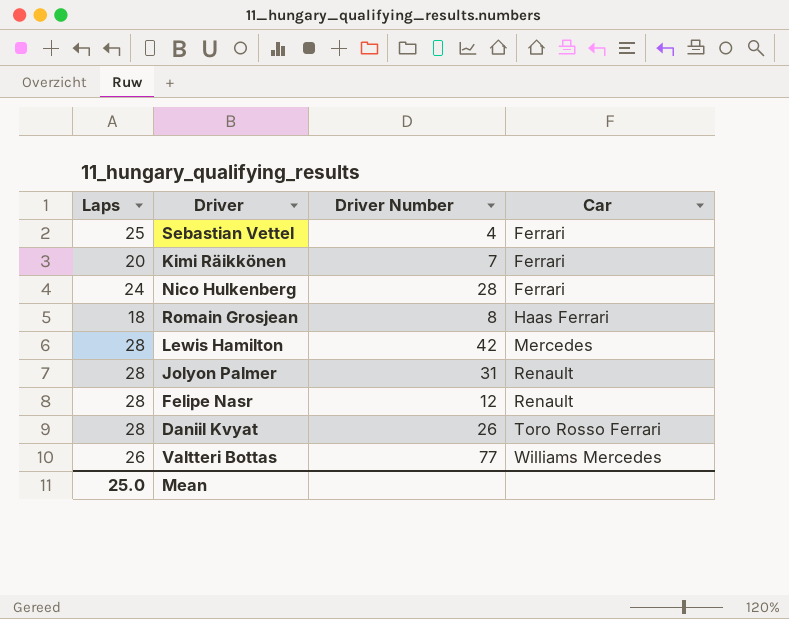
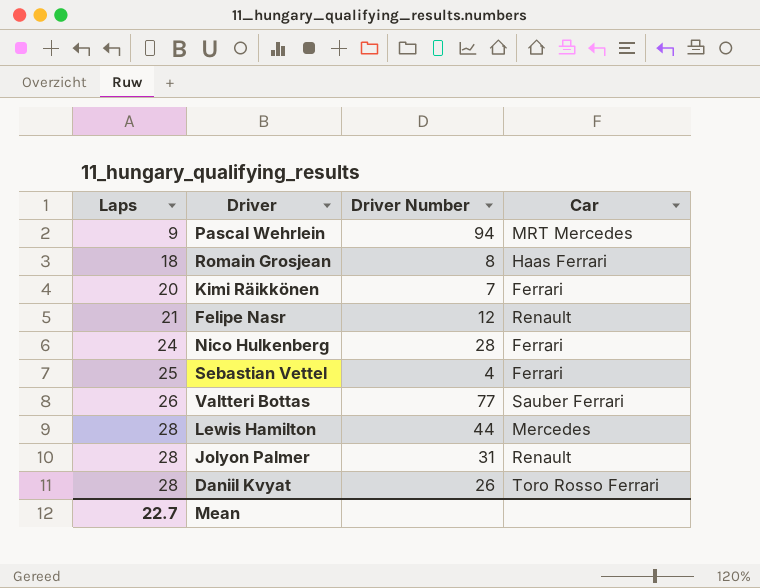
row order: Car ascending -> Laps ascending
row Pascal Wehrlein: none -> 9 | 94 | MRT Mercedes
Felipe Nasr | Laps: 28 -> 21
Valtteri Bottas | Car: Williams Mercedes -> Sauber Ferrari
Lewis Hamilton | Driver Number: 42 -> 44
Mean | Laps: 25.0 -> 22.7

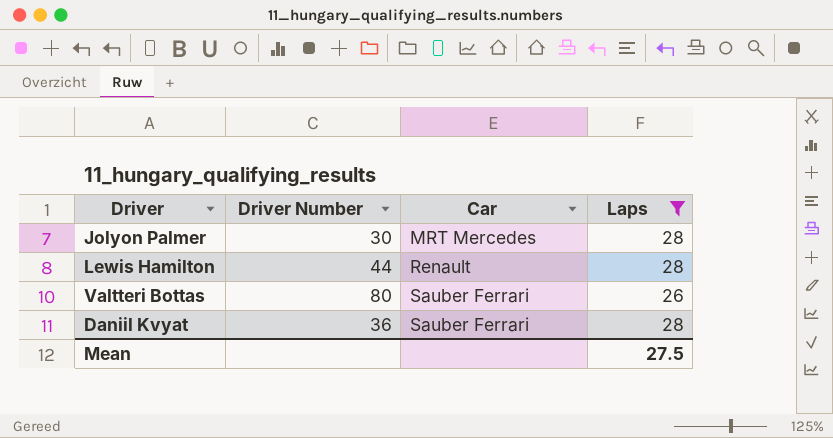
filter: none -> Laps >= 26
row order: Laps ascending -> Car ascending
column Laps | position: 1 -> 4
Jolyon Palmer | Driver Number: 31 -> 30
Jolyon Palmer | Car: Renault -> MRT Mercedes
Lewis Hamilton | Car: Mercedes -> Renault
Valtteri Bottas | Driver Number: 77 -> 80
Daniil Kvyat | Driver Number: 26 -> 36
Daniil Kvyat | Car: Toro Rosso Ferrari -> Sauber Ferrari
Mean | Laps: 22.7 -> 27.5

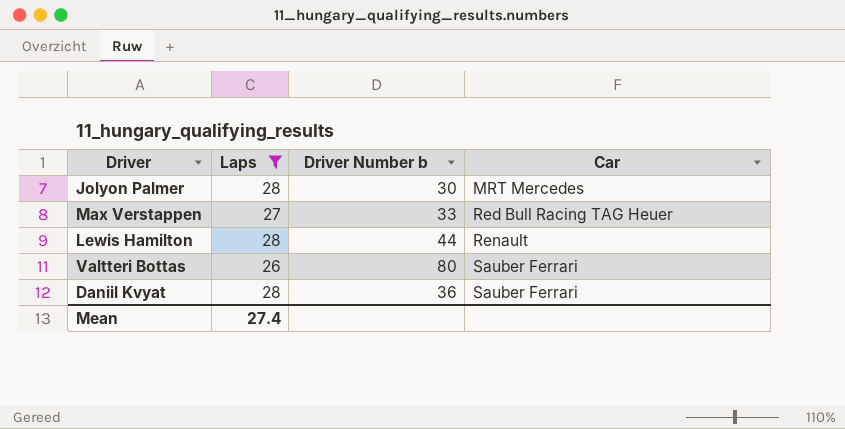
column Laps | position: 4 -> 2
column name: Driver Number -> Driver Number b
row Max Verstappen: none -> 27 | 33 | Red Bull Racing TAG Heuer
Mean | Laps: 27.5 -> 27.4

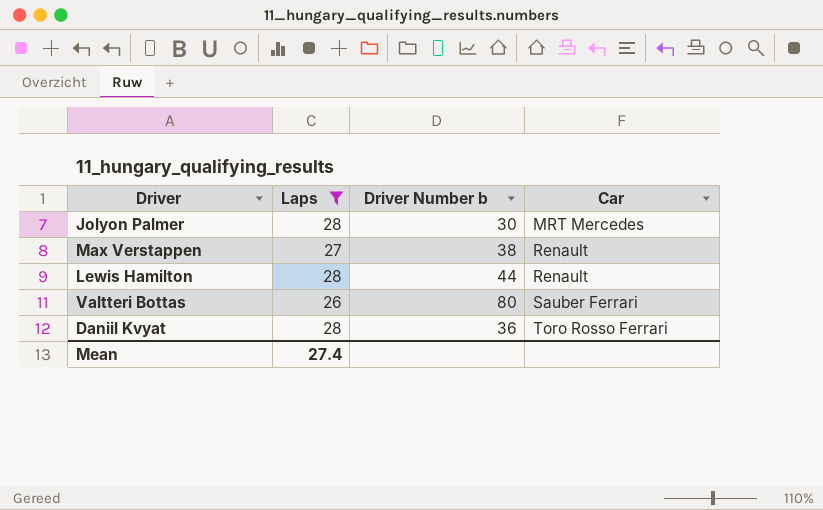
Max Verstappen | Driver Number b: 33 -> 38
Max Verstappen | Car: Red Bull Racing TAG Heuer -> Renault
Daniil Kvyat | Car: Sauber Ferrari -> Toro Rosso Ferrari

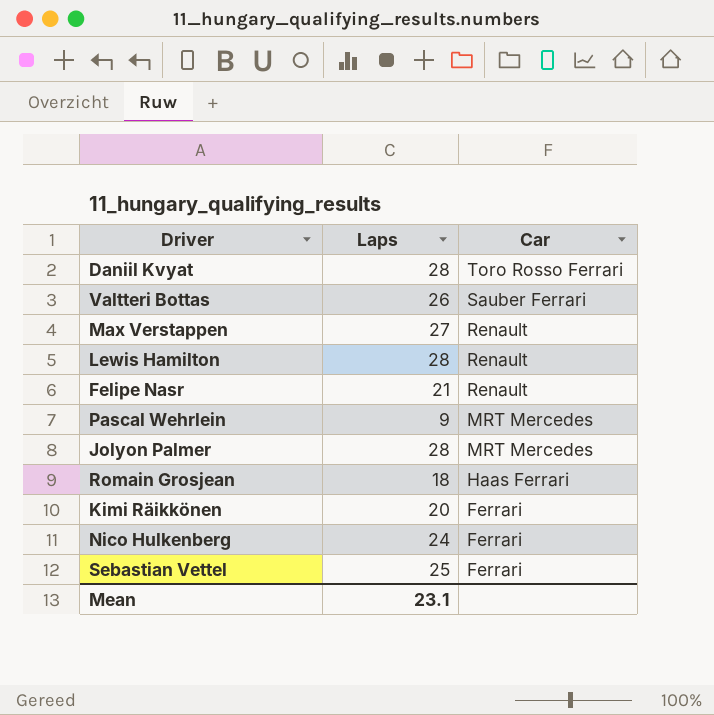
filter: Laps >= 26 -> none
row order: Car ascending -> Car descending
column Driver Number b | position: 3 -> none
Mean | Laps: 27.4 -> 23.1

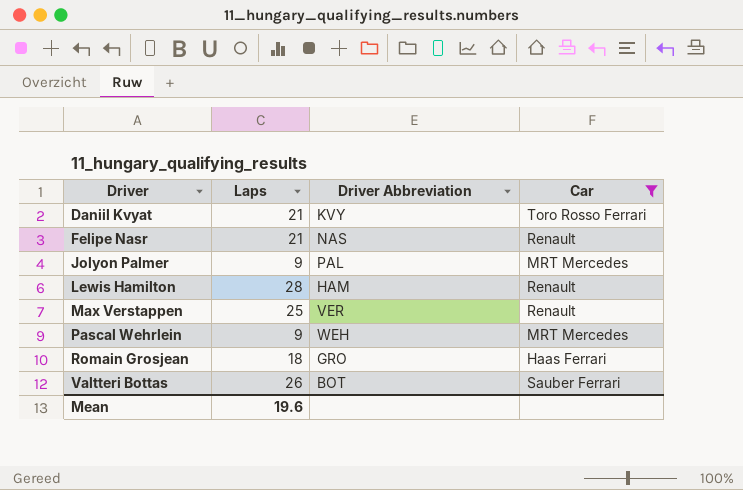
filter: none -> Car != Ferrari
row order: Car descending -> Driver ascending
column Driver Abbreviation | position: none -> 3
Daniil Kvyat | Laps: 28 -> 21
Jolyon Palmer | Laps: 28 -> 9
Max Verstappen | Laps: 27 -> 25
Mean | Laps: 23.1 -> 19.6

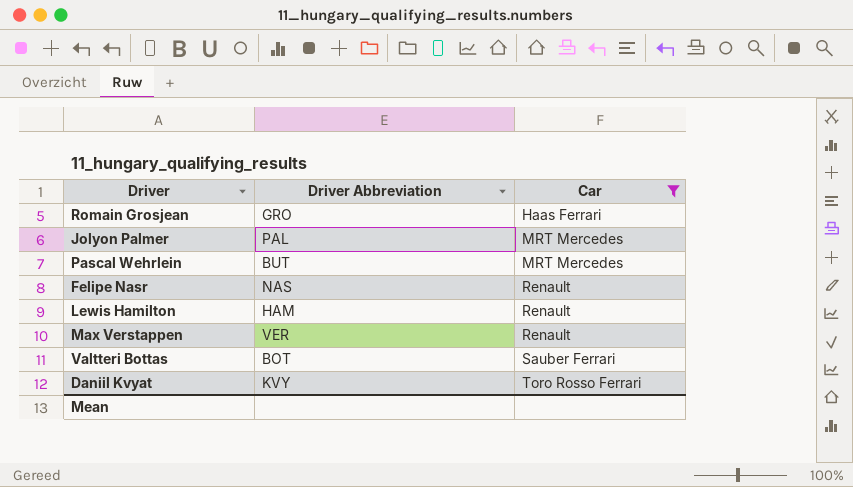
row order: Driver ascending -> Car ascending
column Laps | position: 2 -> none
Pascal Wehrlein | Driver Abbreviation: WEH -> BUT

